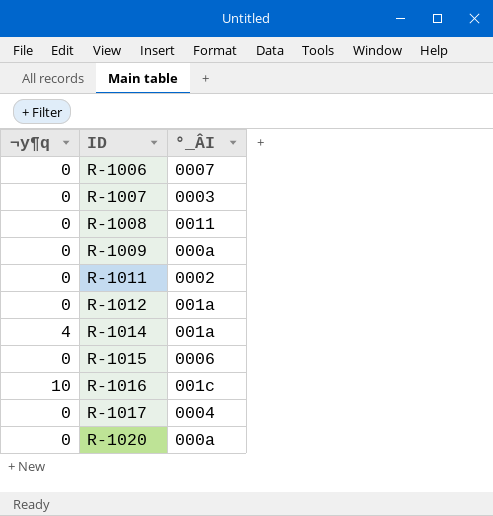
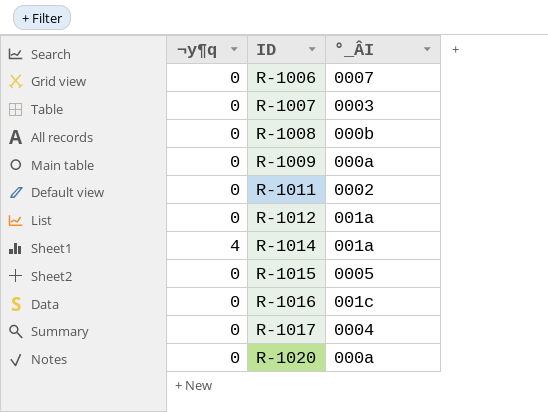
R-1008 | °_ÂI: 0011 -> 000b
R-1015 | °_ÂI: 0006 -> 0005
R-1016 | ¬y¶q: 10 -> 0

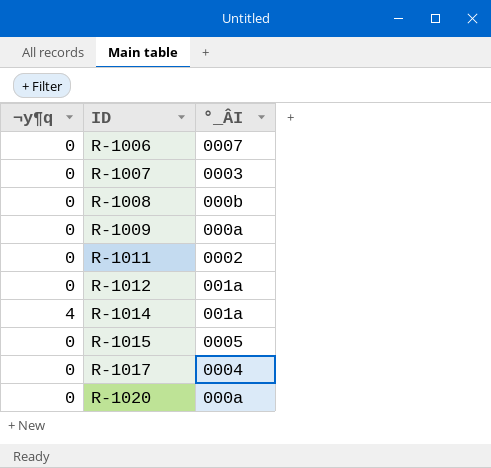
row R-1016: 0 | 001c -> none

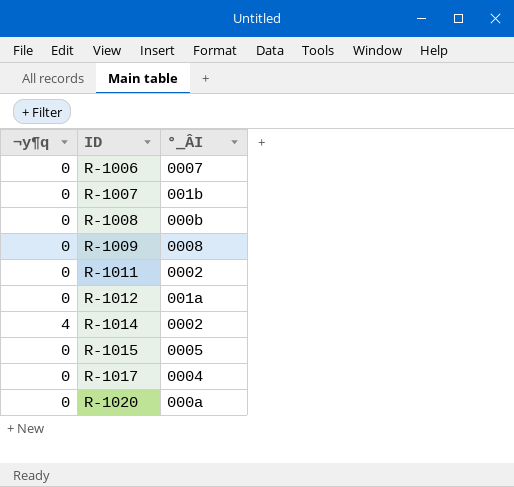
R-1007 | °_ÂI: 0003 -> 001b
R-1009 | °_ÂI: 000a -> 0008
R-1014 | °_ÂI: 001a -> 0002

